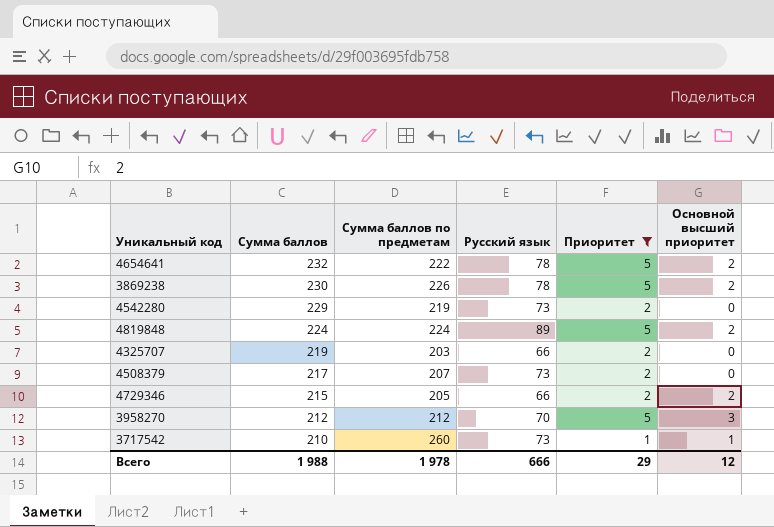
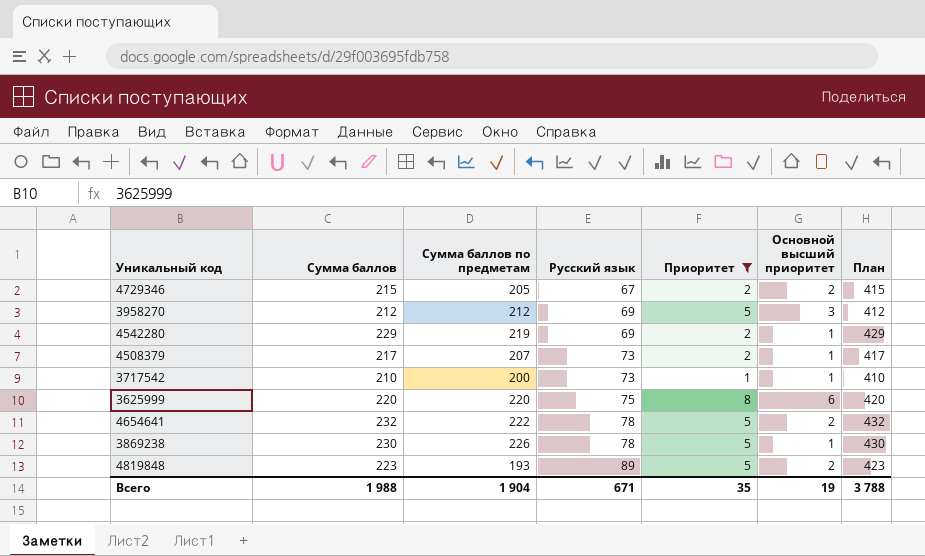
row order: Сумма баллов descending -> Русский язык ascending
column План | formula: none -> [Сумма баллов] + 200
row 4325707: 219 | 203 | 66 | 2 | 0 -> none
4729346 | Русский язык: 66 -> 67
3958270 | Русский язык: 70 -> 69
4542280 | Русский язык: 73 -> 69
4542280 | Основной высший приоритет: 0 -> 1
4508379 | Основной высший приоритет: 0 -> 1
3717542 | Сумма баллов по предметам: 260 -> 200
row 3625999: none -> 220 | 220 | 75 | 8 | 6 | 420
3869238 | Основной высший приоритет: 2 -> 1
4819848 | Сумма баллов: 224 -> 223
4819848 | Сумма баллов по предметам: 224 -> 193
Всего | Сумма баллов по предметам: 1 978 -> 1 904
Всего | Русский язык: 666 -> 671
Всего | Приоритет: 29 -> 35
Всего | Основной высший приоритет: 12 -> 19

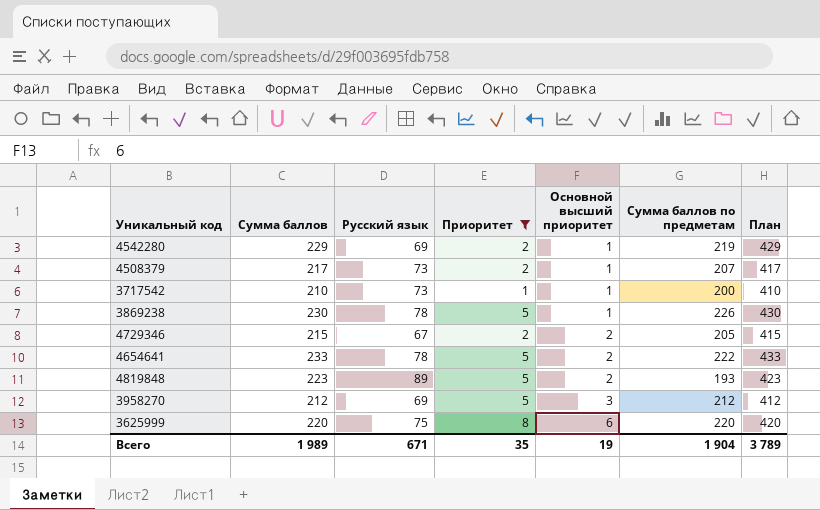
row order: Русский язык ascending -> Основной высший приоритет ascending
column Сумма баллов по предметам | position: 3 -> 6
4654641 | Сумма баллов: 232 -> 233
4654641 | План: 432 -> 433
Всего | Сумма баллов: 1 988 -> 1 989
Всего | План: 3 788 -> 3 789

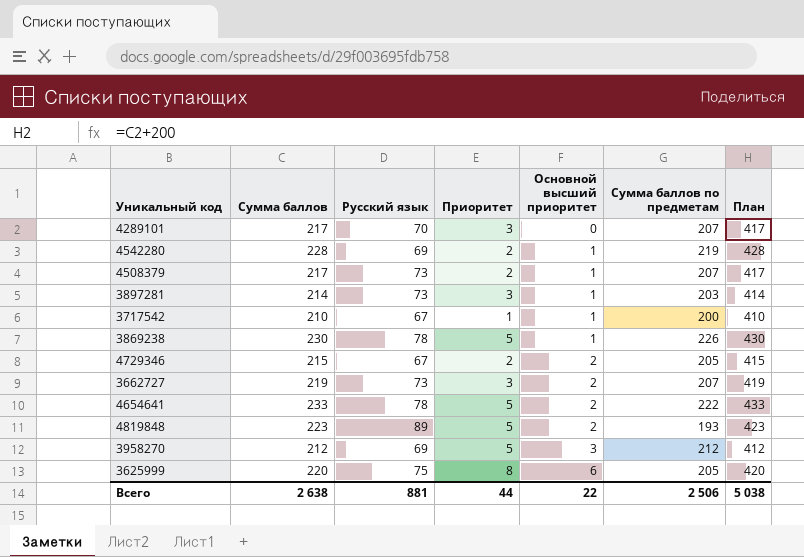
filter: Приоритет != 3 -> none
4542280 | Сумма баллов: 229 -> 228
4542280 | План: 429 -> 428
3717542 | Русский язык: 73 -> 67
3625999 | Сумма баллов по предметам: 220 -> 205
Всего | Сумма баллов: 1 989 -> 2 638
Всего | Русский язык: 671 -> 881
Всего | Приоритет: 35 -> 44
Всего | Основной высший приоритет: 19 -> 22
Всего | Сумма баллов по предметам: 1 904 -> 2 506
Всего | План: 3 789 -> 5 038

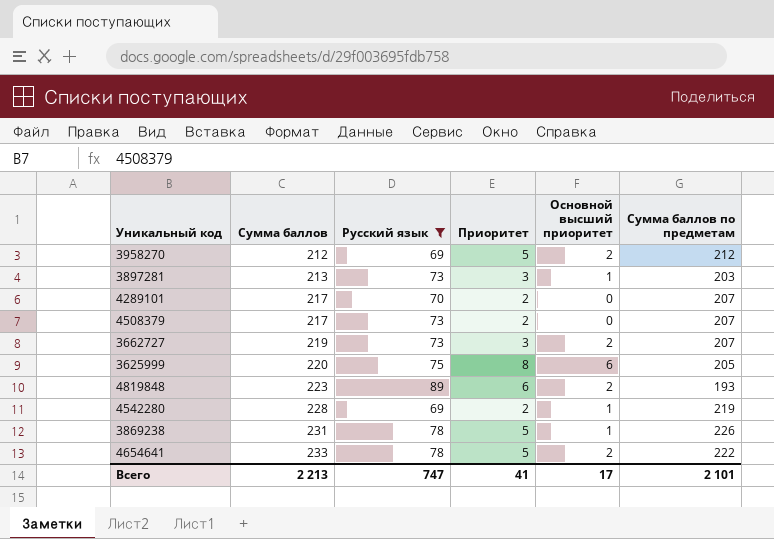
filter: none -> Русский язык != 67
row order: Основной высший приоритет ascending -> Сумма баллов ascending
column План | formula: [Сумма баллов] + 200 -> none
3958270 | Основной высший приоритет: 3 -> 2
3897281 | Сумма баллов: 214 -> 213
4289101 | Приоритет: 3 -> 2
4508379 | Основной высший приоритет: 1 -> 0
4819848 | Приоритет: 5 -> 6
3869238 | Сумма баллов: 230 -> 231
Всего | Сумма баллов: 2 638 -> 2 213
Всего | Русский язык: 881 -> 747
Всего | Приоритет: 44 -> 41
Всего | Основной высший приоритет: 22 -> 17
Всего | Сумма баллов по предметам: 2 506 -> 2 101

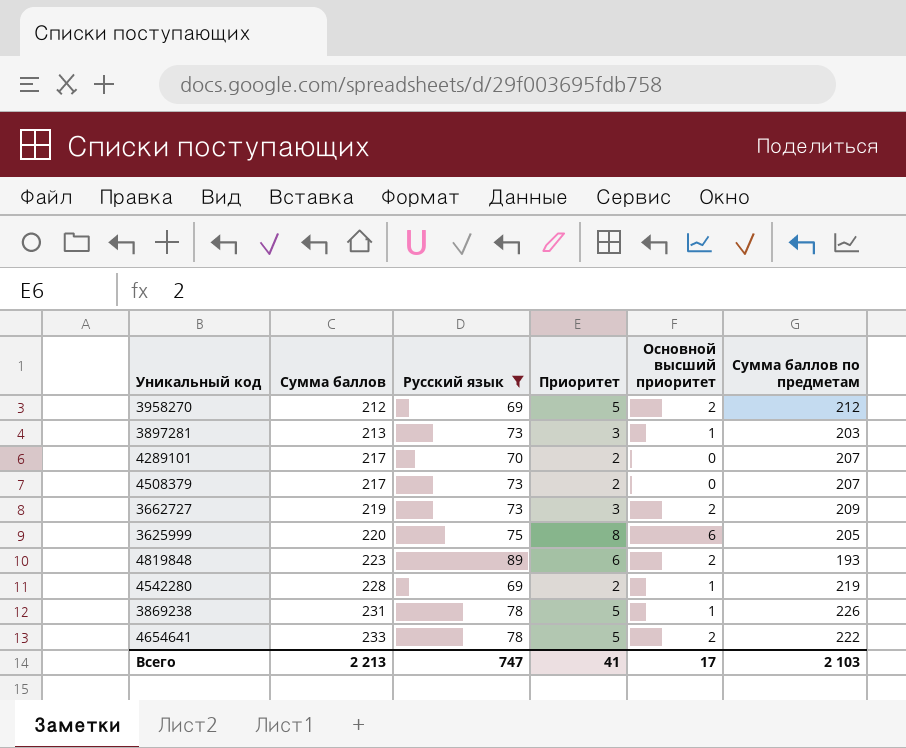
3662727 | Сумма баллов по предметам: 207 -> 209
Всего | Сумма баллов по предметам: 2 101 -> 2 103

